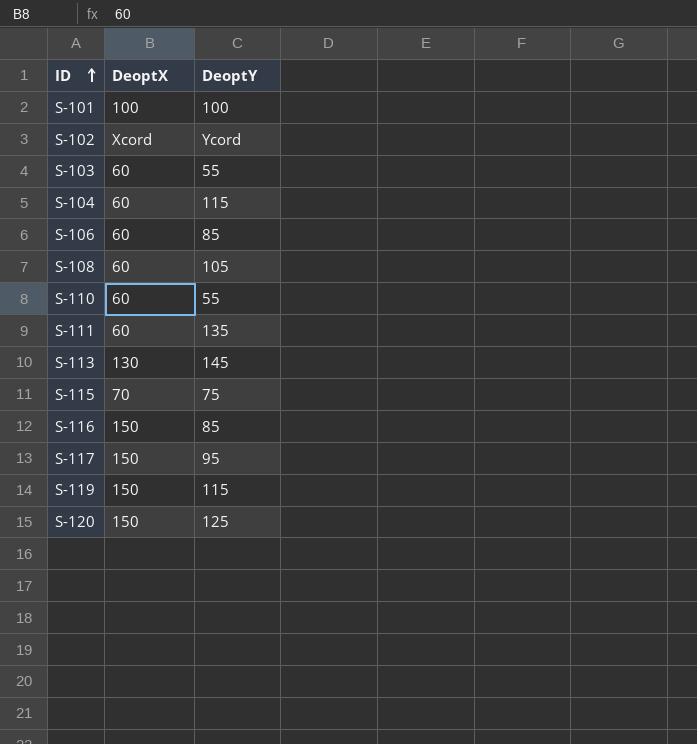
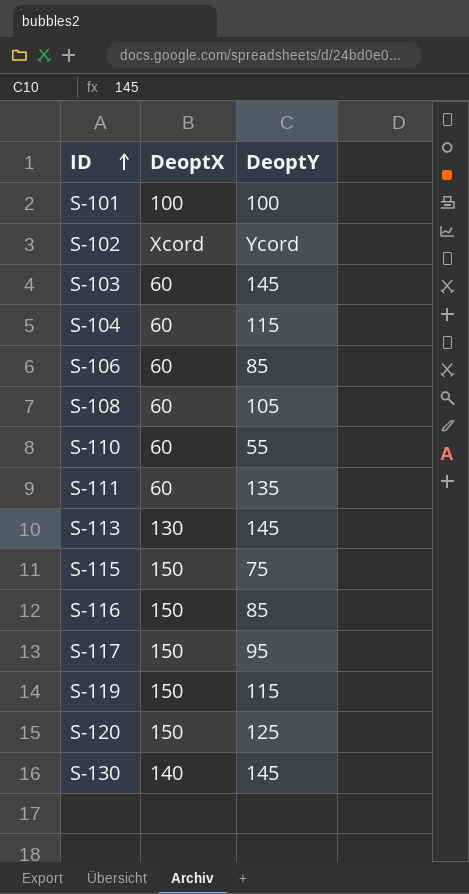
S-103 | DeoptY: 55 -> 145
S-115 | DeoptX: 70 -> 150
row S-130: none -> 140 | 145

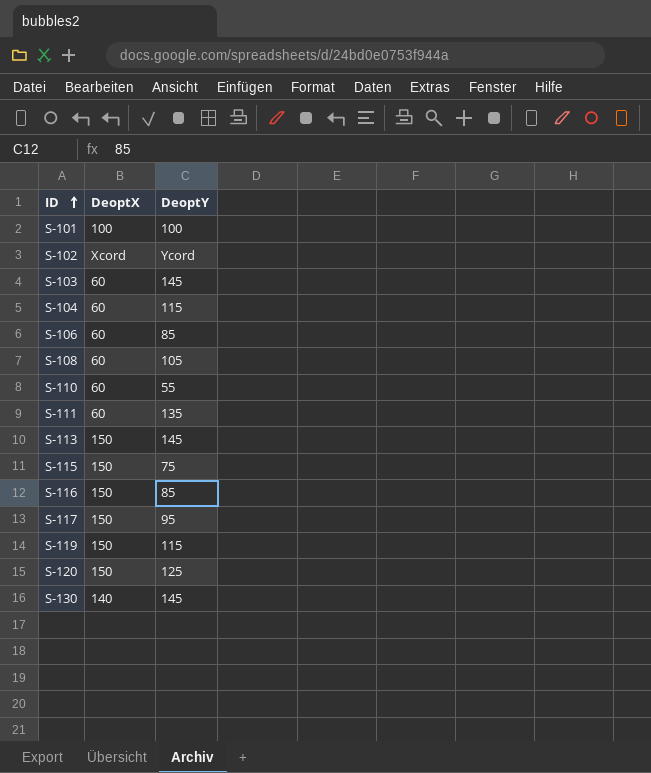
S-113 | DeoptX: 130 -> 150

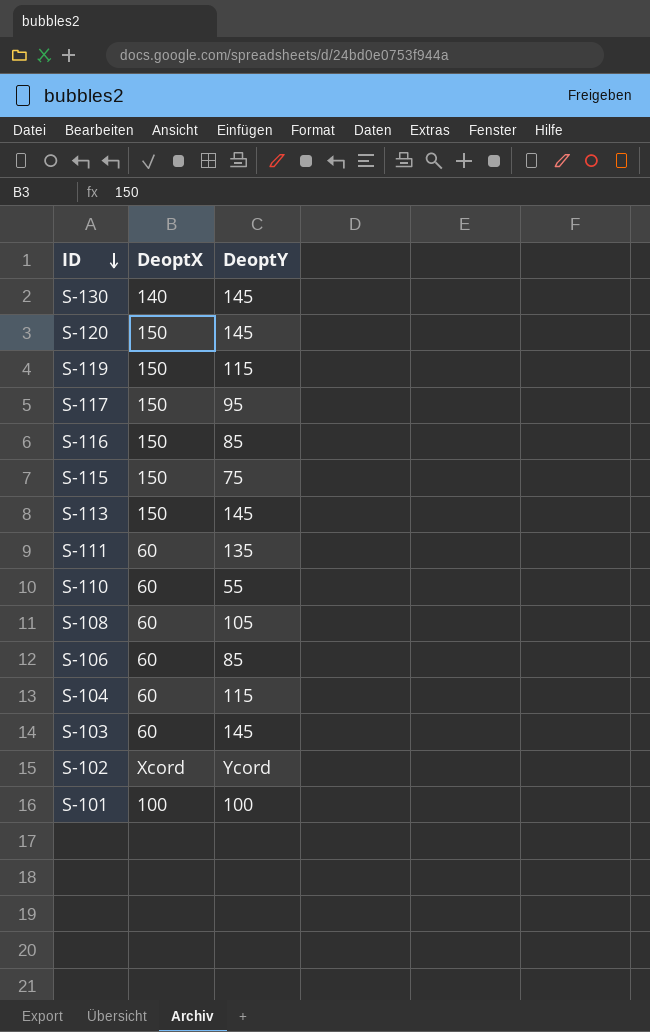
row order: ID ascending -> ID descending
S-120 | DeoptY: 125 -> 145

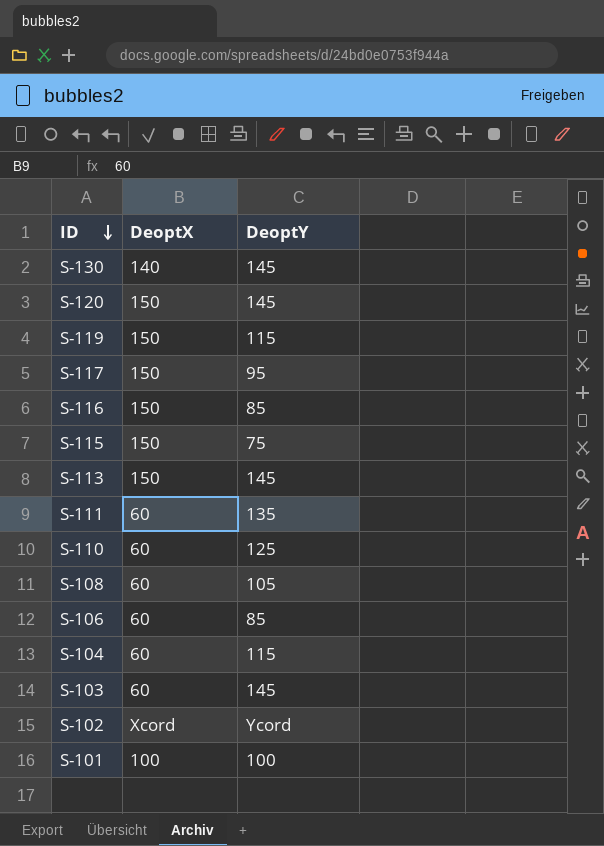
S-110 | DeoptY: 55 -> 125

